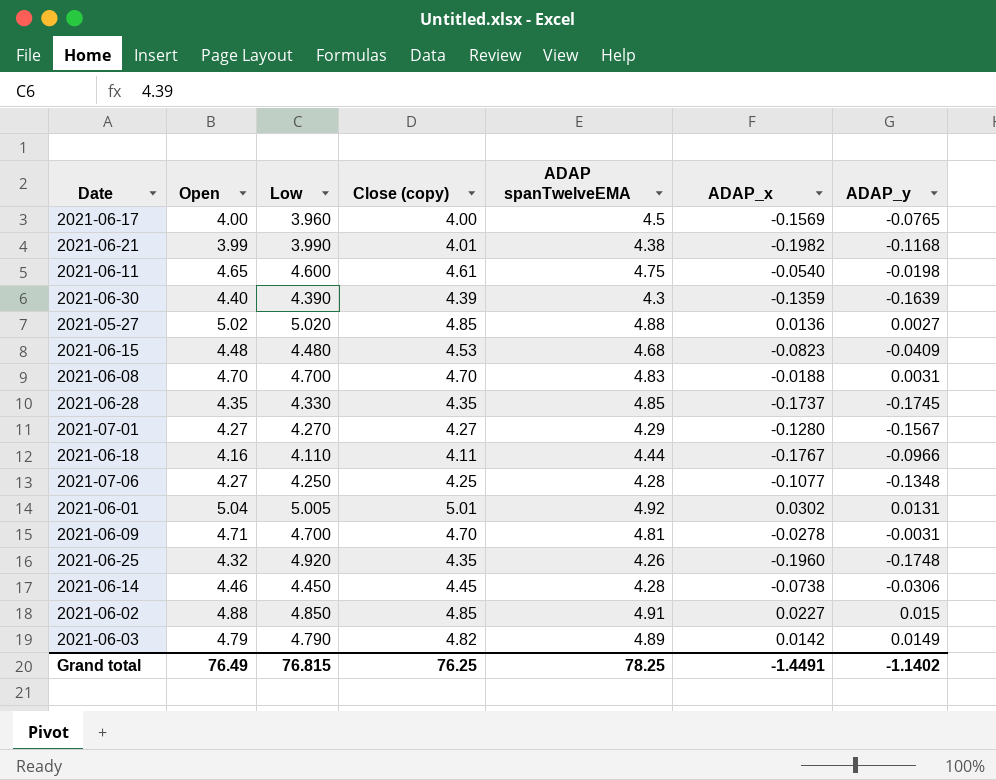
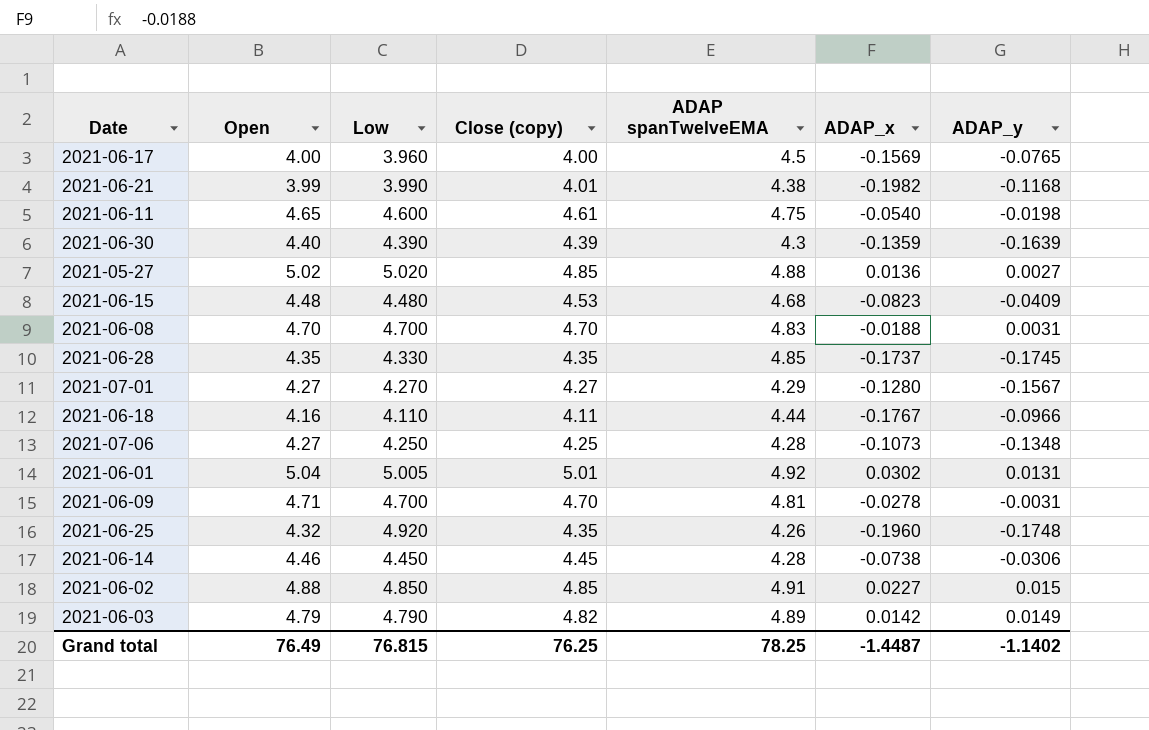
2021-07-06 | ADAP_x: -0.1077 -> -0.1073
Grand total | ADAP_x: -1.4491 -> -1.4487

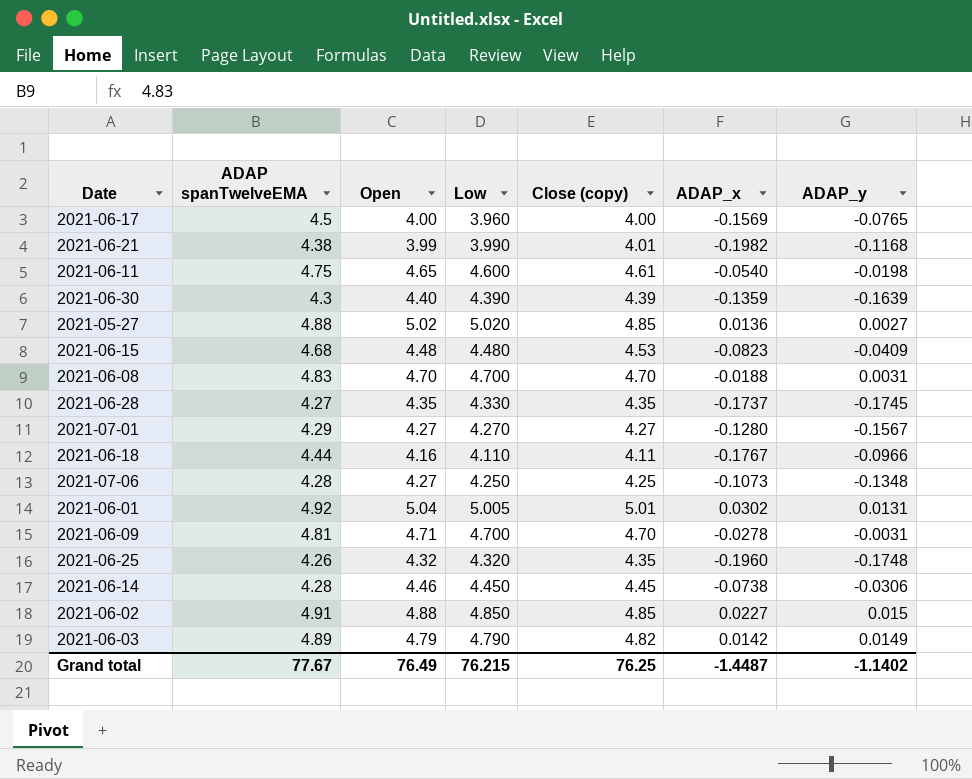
column ADAP spanTwelveEMA | position: 5 -> 2
2021-06-28 | ADAP spanTwelveEMA: 4.85 -> 4.27
2021-06-25 | Low: 4.920 -> 4.320
Grand total | ADAP spanTwelveEMA: 78.25 -> 77.67
Grand total | Low: 76.815 -> 76.215

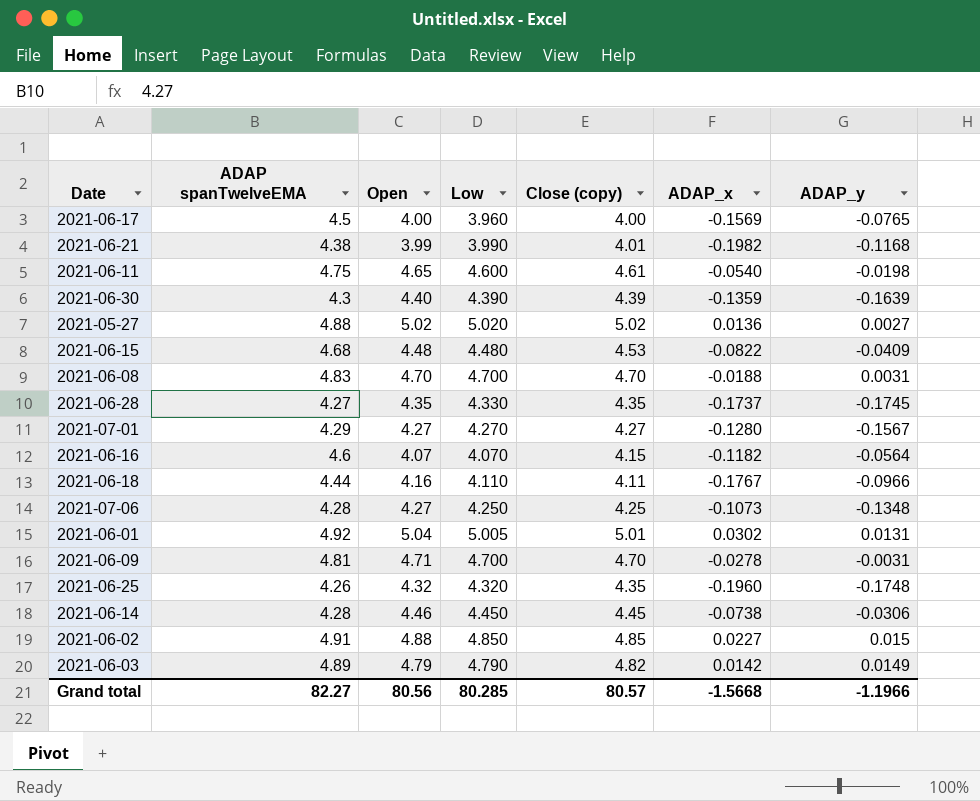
2021-05-27 | Close (copy): 4.85 -> 5.02
2021-06-15 | ADAP_x: -0.0823 -> -0.0822
row 2021-06-16: none -> 4.6 | 4.07 | 4.070 | 4.15 | -0.1182 | -0.0564
Grand total | ADAP spanTwelveEMA: 77.67 -> 82.27
Grand total | Open: 76.49 -> 80.56
Grand total | Low: 76.215 -> 80.285
Grand total | Close (copy): 76.25 -> 80.57
Grand total | ADAP_x: -1.4487 -> -1.5668
Grand total | ADAP_y: -1.1402 -> -1.1966

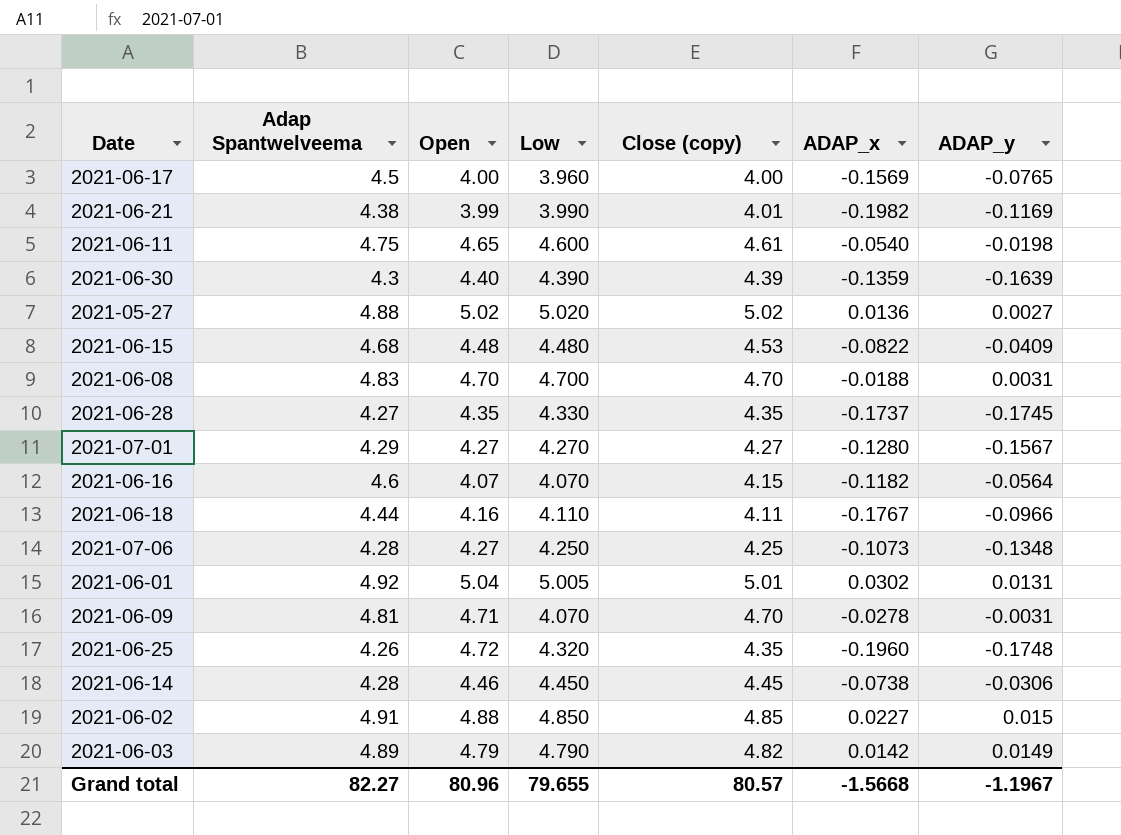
column name: ADAP spanTwelveEMA -> Adap Spantwelveema
2021-06-21 | ADAP_y: -0.1168 -> -0.1169
2021-06-09 | Low: 4.700 -> 4.070
2021-06-25 | Open: 4.32 -> 4.72
Grand total | Open: 80.56 -> 80.96
Grand total | Low: 80.285 -> 79.655
Grand total | ADAP_y: -1.1966 -> -1.1967

